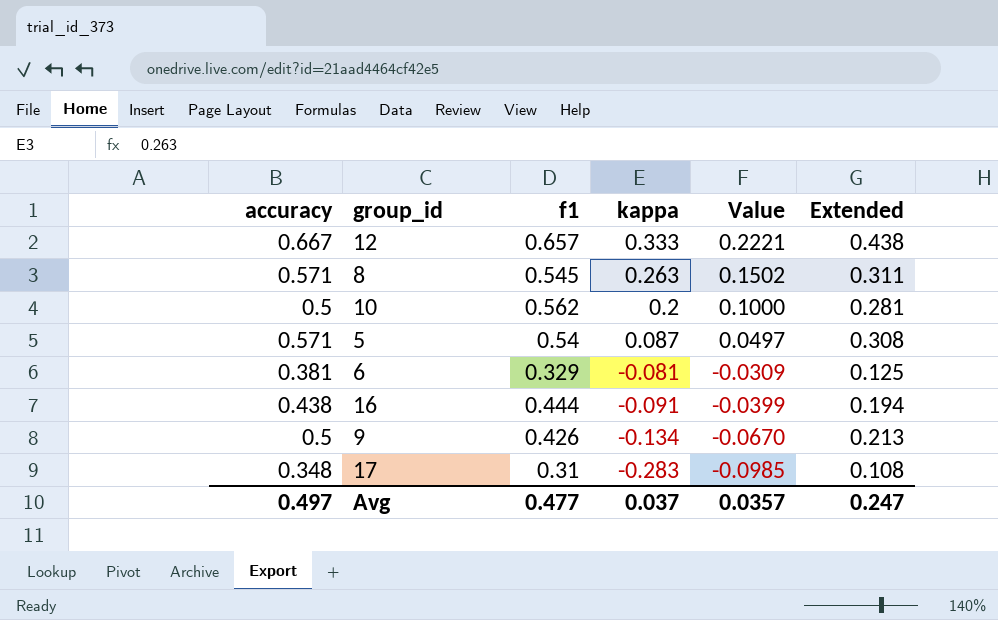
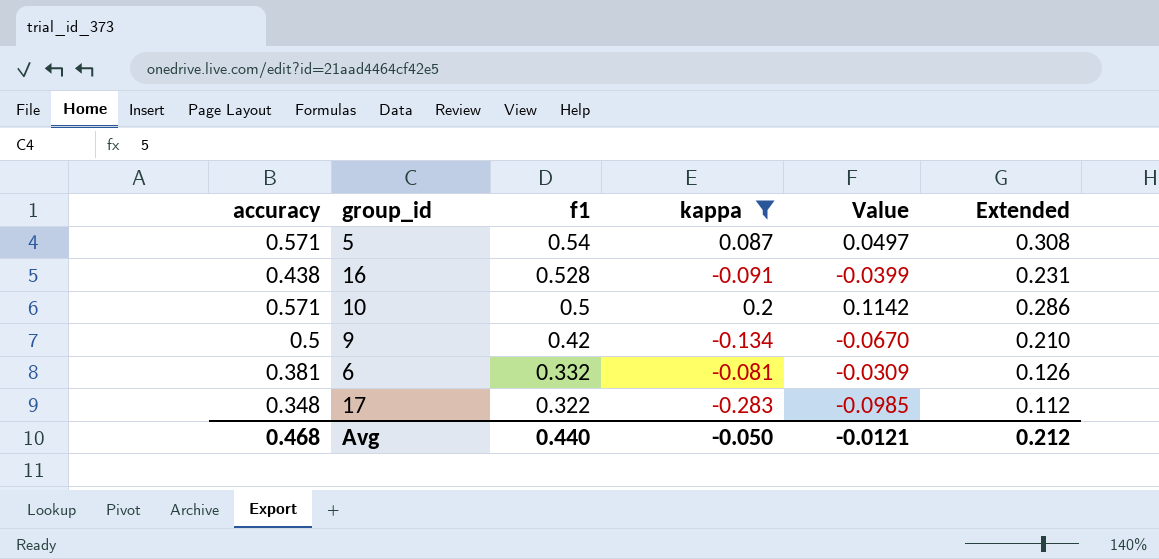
filter: none -> kappa <= 0.2
row order: kappa descending -> f1 descending
16 | f1: 0.444 -> 0.528
16 | Extended: 0.194 -> 0.231
10 | accuracy: 0.5 -> 0.571
10 | f1: 0.562 -> 0.5
10 | Value: 0.1000 -> 0.1142
10 | Extended: 0.281 -> 0.286
9 | f1: 0.426 -> 0.42
9 | Extended: 0.213 -> 0.210
6 | f1: 0.329 -> 0.332
6 | Extended: 0.125 -> 0.126
17 | f1: 0.31 -> 0.322
17 | Extended: 0.108 -> 0.112
Avg | accuracy: 0.497 -> 0.468
Avg | f1: 0.477 -> 0.440
Avg | kappa: 0.037 -> -0.050
Avg | Value: 0.0357 -> -0.0121
Avg | Extended: 0.247 -> 0.212

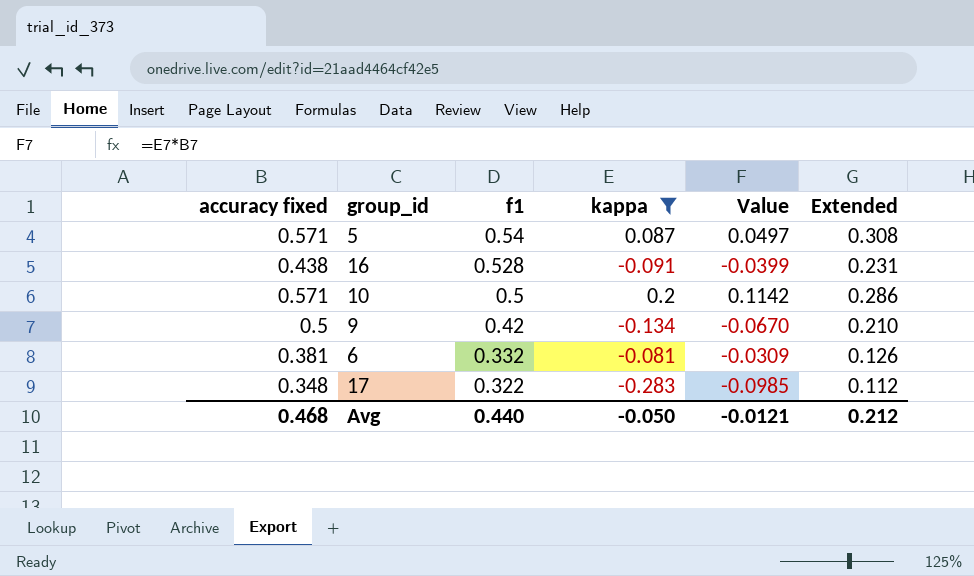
column name: accuracy -> accuracy fixed

